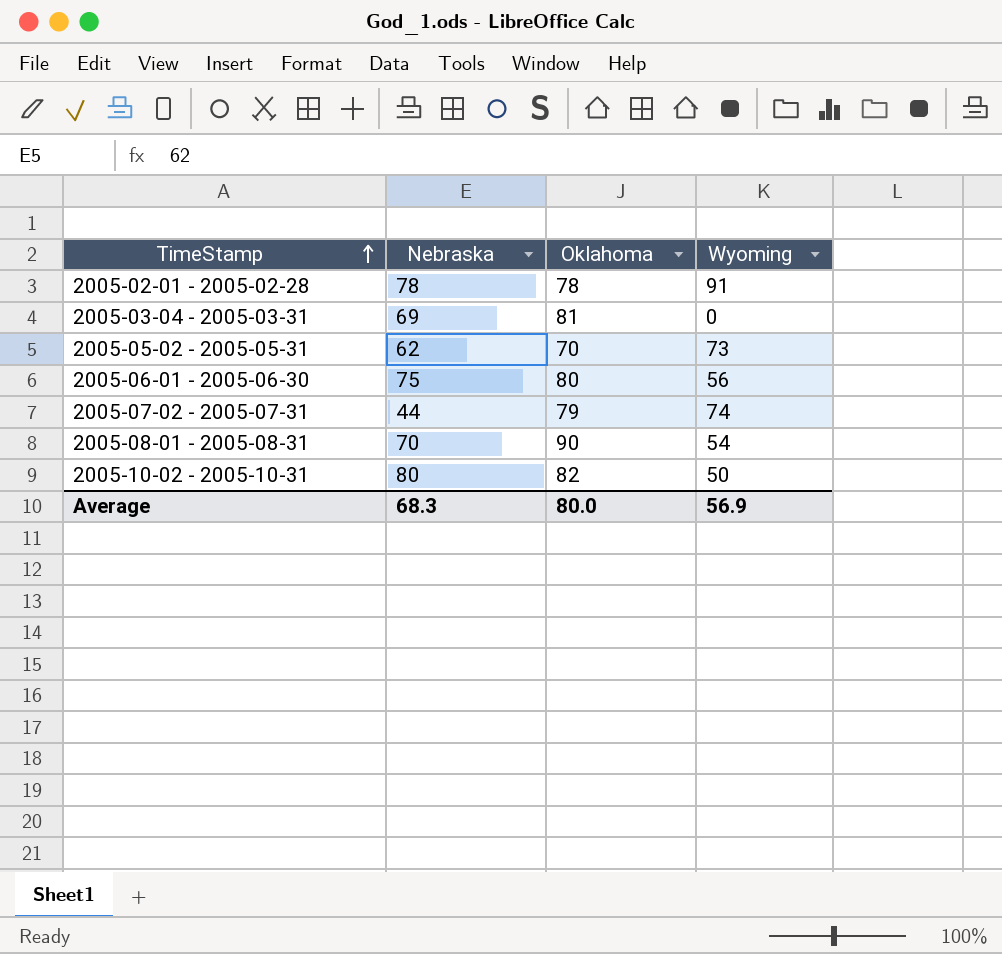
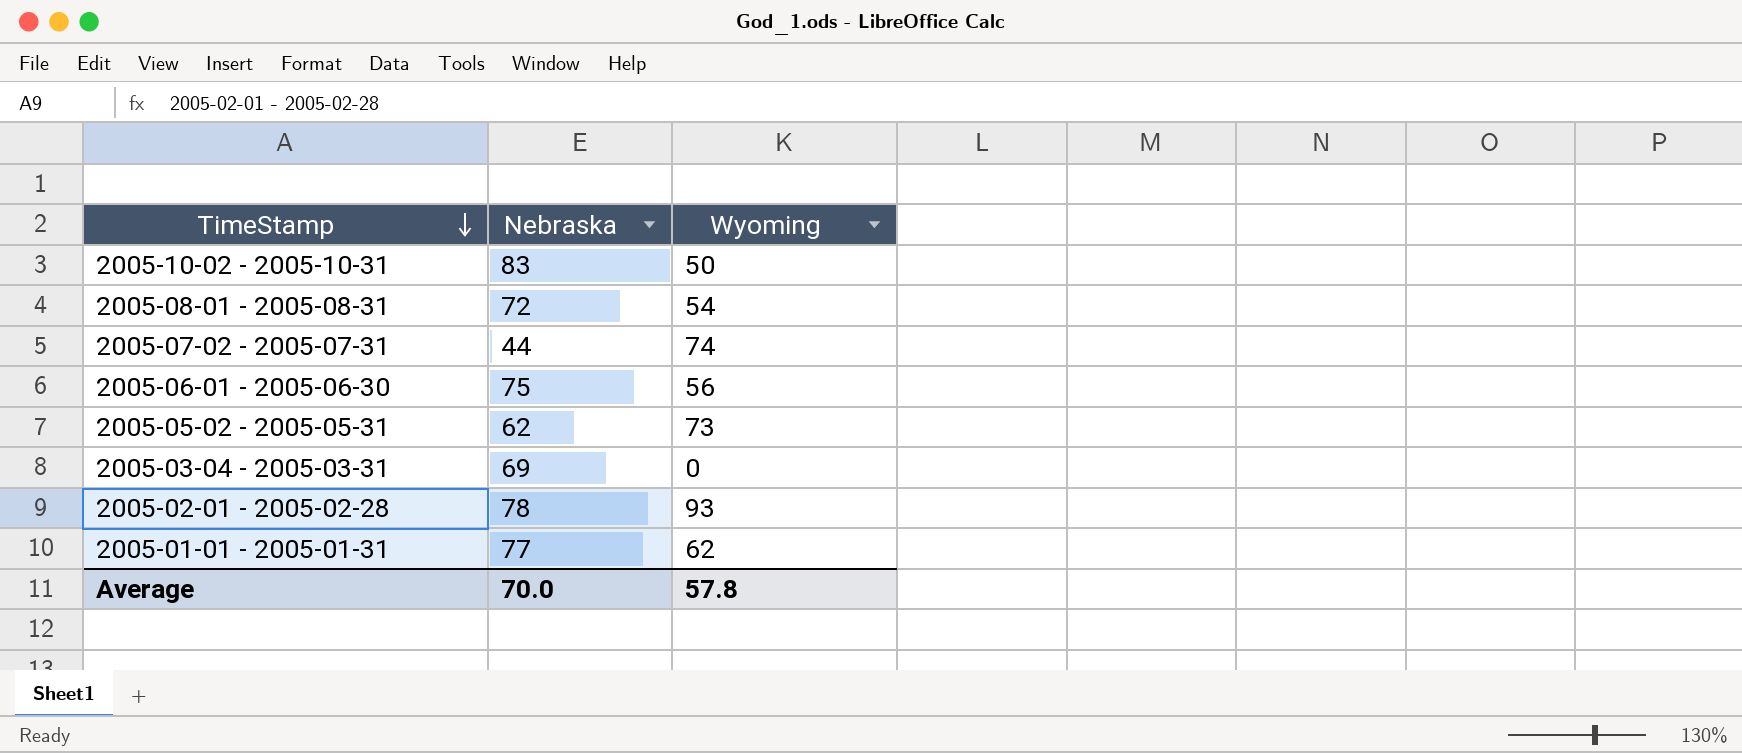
row order: TimeStamp ascending -> TimeStamp descending
column Oklahoma | position: 3 -> none
2005-10-02 - 2005-10-31 | Nebraska: 80 -> 83
2005-08-01 - 2005-08-31 | Nebraska: 70 -> 72
2005-02-01 - 2005-02-28 | Wyoming: 91 -> 93
row 2005-01-01 - 2005-01-31: none -> 77 | 62
Average | Nebraska: 68.3 -> 70.0
Average | Wyoming: 56.9 -> 57.8

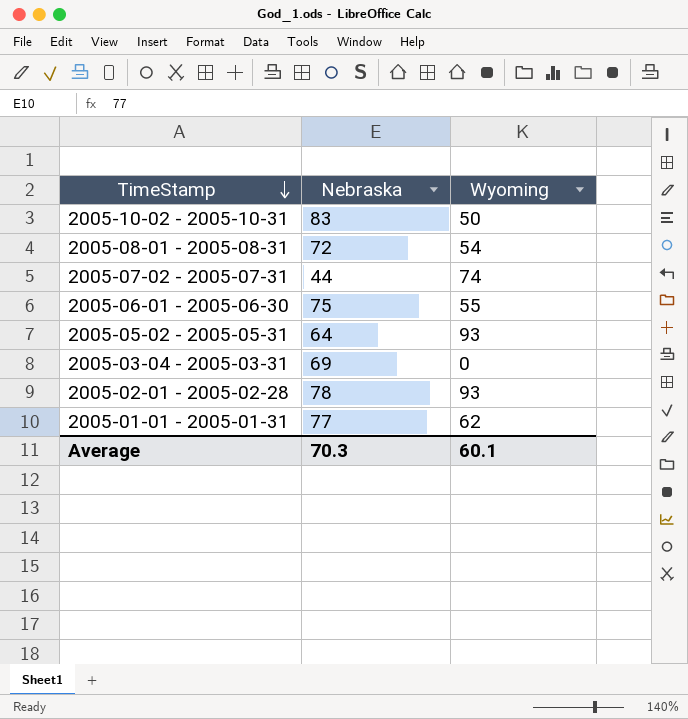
2005-06-01 - 2005-06-30 | Wyoming: 56 -> 55
2005-05-02 - 2005-05-31 | Nebraska: 62 -> 64
2005-05-02 - 2005-05-31 | Wyoming: 73 -> 93
Average | Nebraska: 70.0 -> 70.3
Average | Wyoming: 57.8 -> 60.1

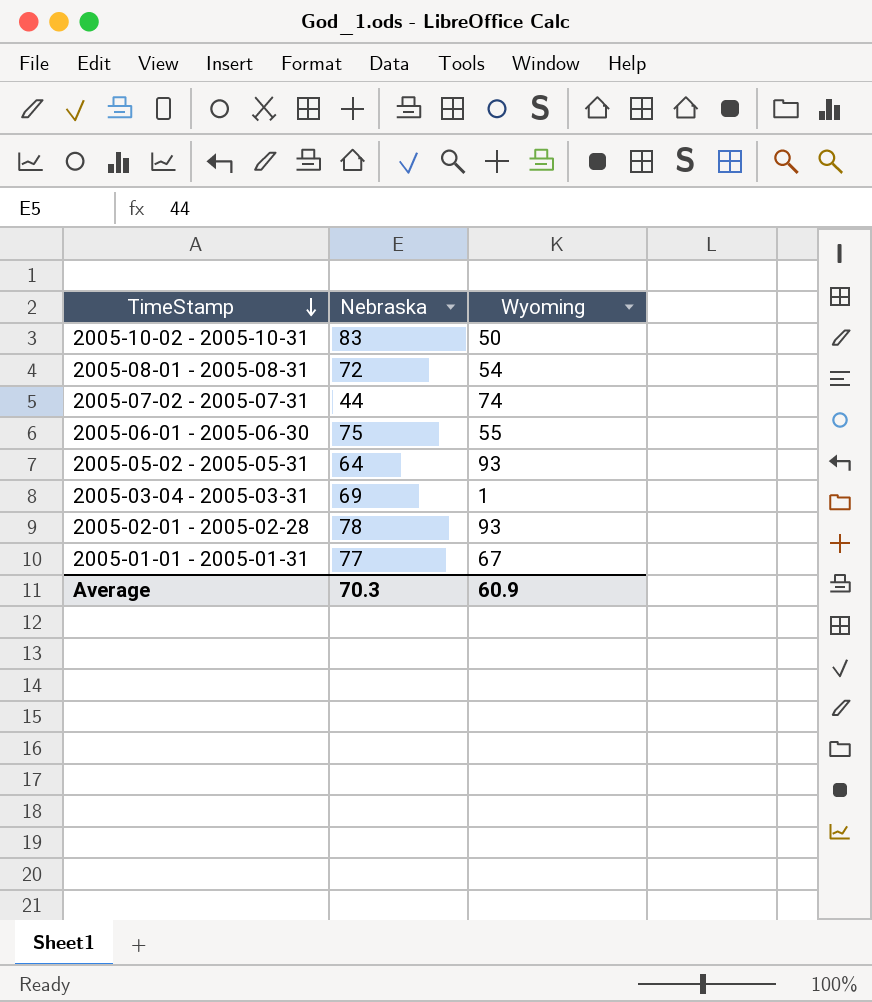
2005-03-04 - 2005-03-31 | Wyoming: 0 -> 1
2005-01-01 - 2005-01-31 | Wyoming: 62 -> 67
Average | Wyoming: 60.1 -> 60.9

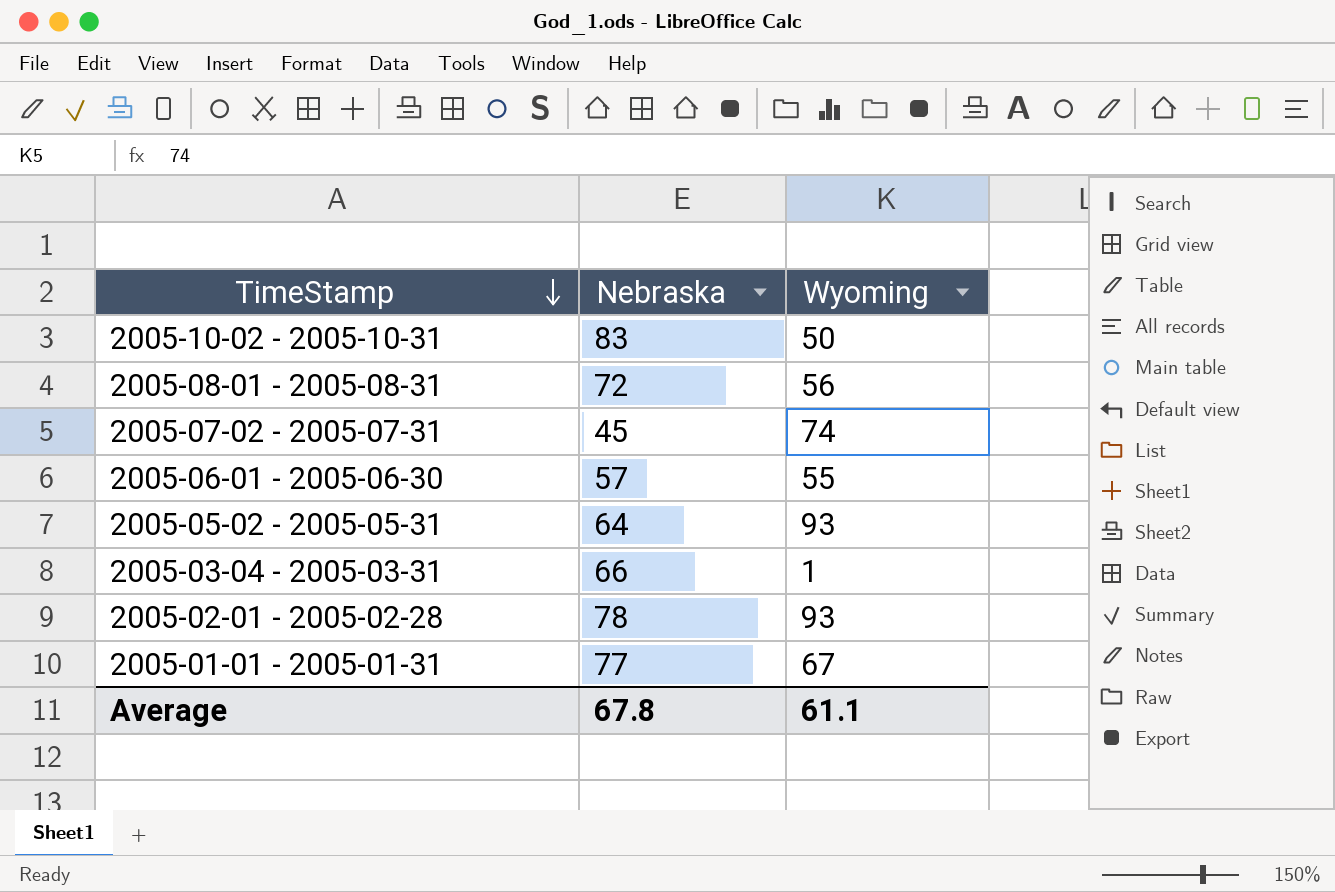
2005-08-01 - 2005-08-31 | Wyoming: 54 -> 56
2005-07-02 - 2005-07-31 | Nebraska: 44 -> 45
2005-06-01 - 2005-06-30 | Nebraska: 75 -> 57
2005-03-04 - 2005-03-31 | Nebraska: 69 -> 66
Average | Nebraska: 70.3 -> 67.8
Average | Wyoming: 60.9 -> 61.1

